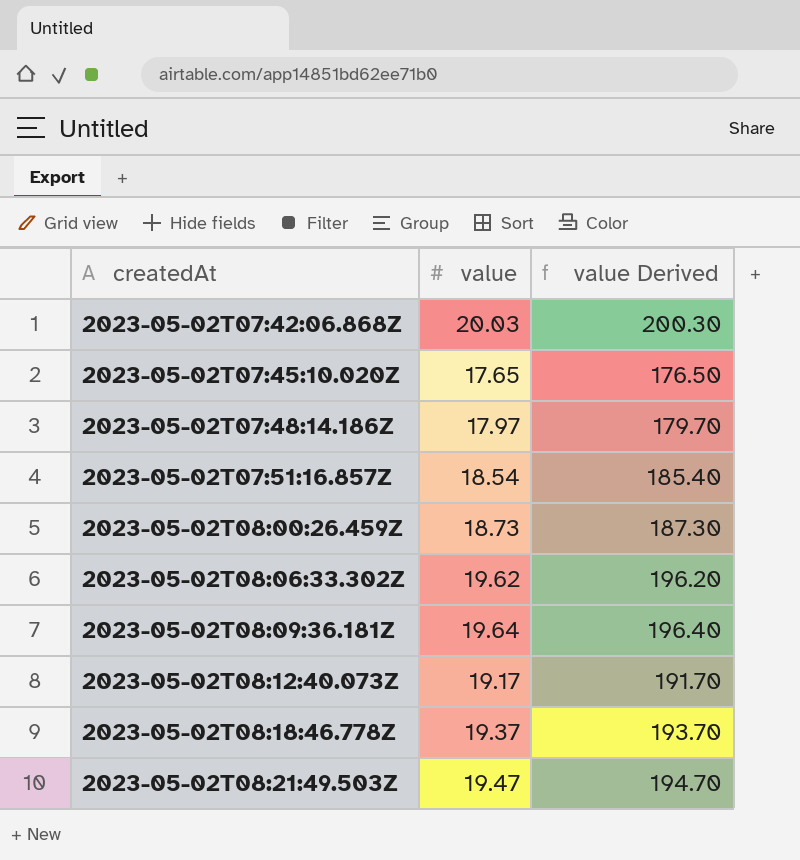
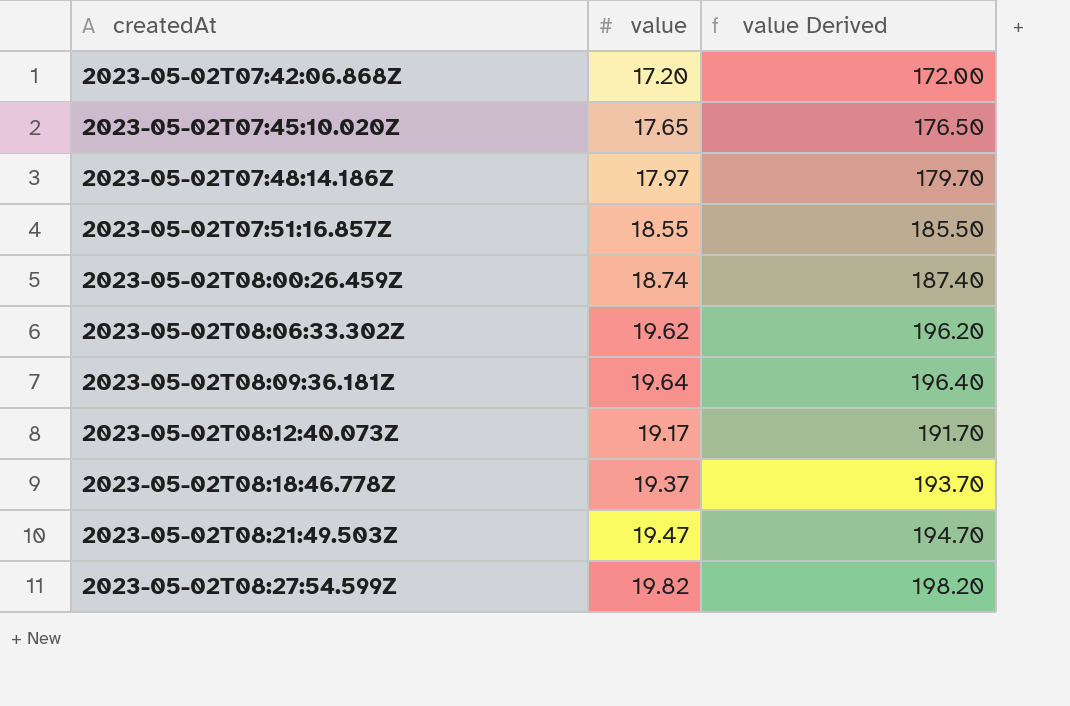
2023-05-02T07:42:06.868Z | value: 20.03 -> 17.20
2023-05-02T07:42:06.868Z | value Derived: 200.30 -> 172.00
2023-05-02T07:51:16.857Z | value: 18.54 -> 18.55
2023-05-02T07:51:16.857Z | value Derived: 185.40 -> 185.50
2023-05-02T08:00:26.459Z | value: 18.73 -> 18.74
2023-05-02T08:00:26.459Z | value Derived: 187.30 -> 187.40
row 2023-05-02T08:27:54.599Z: none -> 19.82 | 198.20

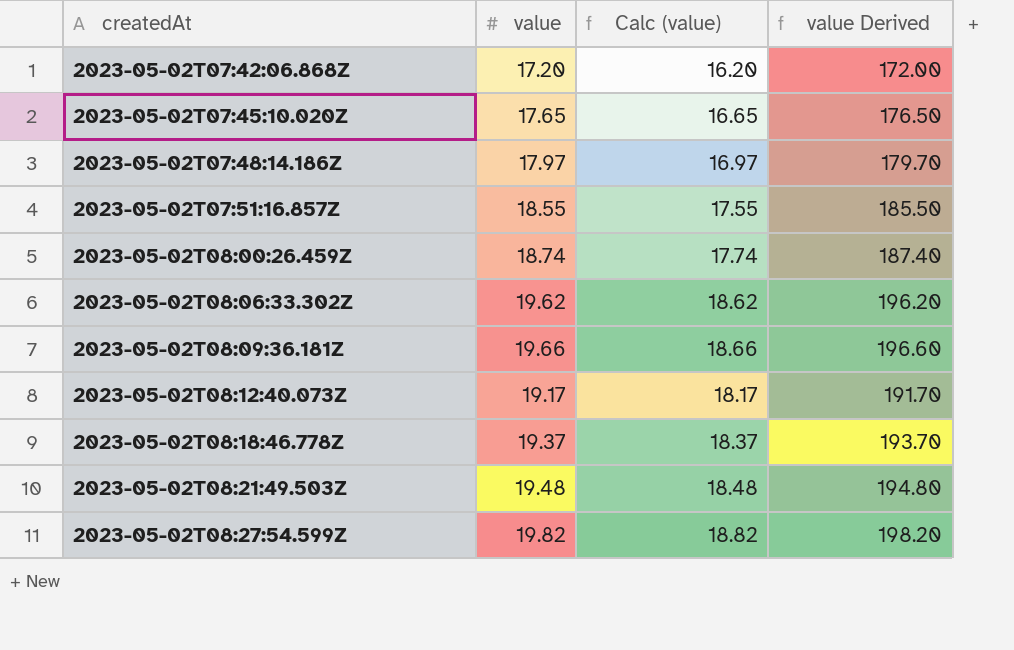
column Calc (value) | formula: none -> [value] - 1
2023-05-02T08:09:36.181Z | value: 19.64 -> 19.66
2023-05-02T08:09:36.181Z | value Derived: 196.40 -> 196.60
2023-05-02T08:21:49.503Z | value: 19.47 -> 19.48
2023-05-02T08:21:49.503Z | value Derived: 194.70 -> 194.80

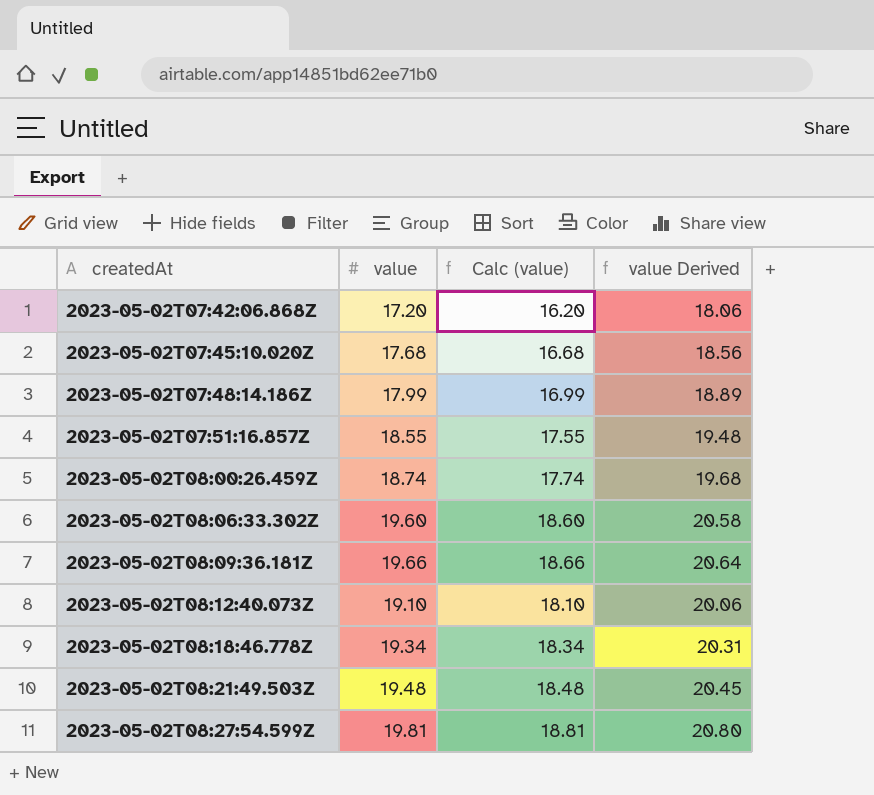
column value Derived | formula: [value] * 10 -> [value] * 1.05
2023-05-02T07:45:10.020Z | value: 17.65 -> 17.68
2023-05-02T07:45:10.020Z | Calc (value): 16.65 -> 16.68
2023-05-02T07:48:14.186Z | value: 17.97 -> 17.99
2023-05-02T07:48:14.186Z | Calc (value): 16.97 -> 16.99
2023-05-02T08:06:33.302Z | value: 19.62 -> 19.60
2023-05-02T08:06:33.302Z | Calc (value): 18.62 -> 18.60
2023-05-02T08:12:40.073Z | value: 19.17 -> 19.10
2023-05-02T08:12:40.073Z | Calc (value): 18.17 -> 18.10
2023-05-02T08:18:46.778Z | value: 19.37 -> 19.34
2023-05-02T08:18:46.778Z | Calc (value): 18.37 -> 18.34
2023-05-02T08:27:54.599Z | value: 19.82 -> 19.81
2023-05-02T08:27:54.599Z | Calc (value): 18.82 -> 18.81

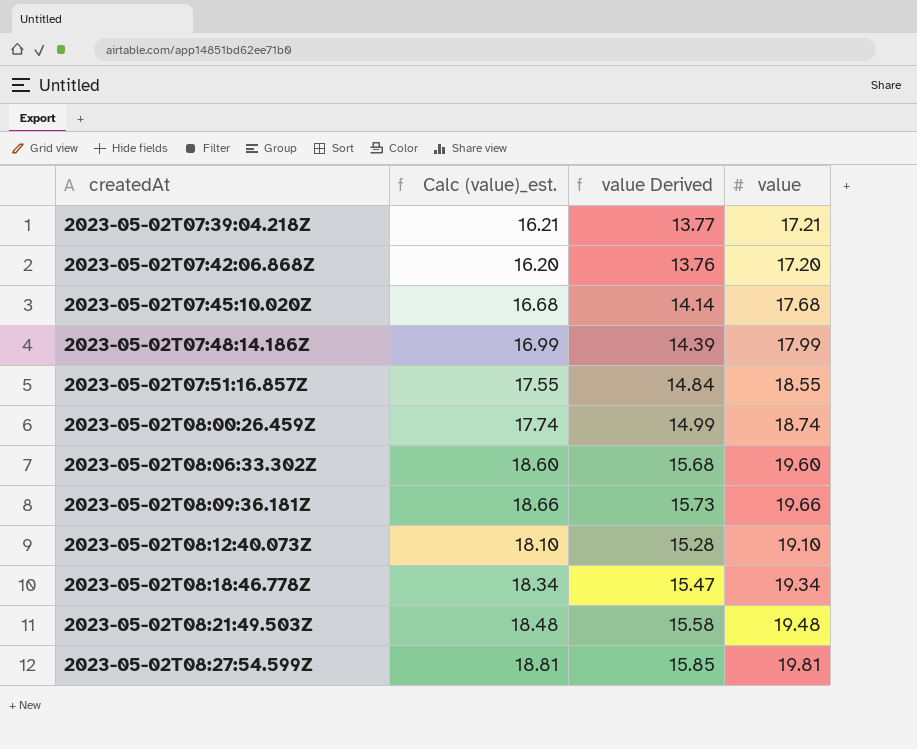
column name: Calc (value) -> Calc (value)_est.
column value Derived | formula: [value] * 1.05 -> [value] * 0.8
column value | position: 2 -> 4
row 2023-05-02T07:39:04.218Z: none -> 16.21 | 13.77 | 17.21

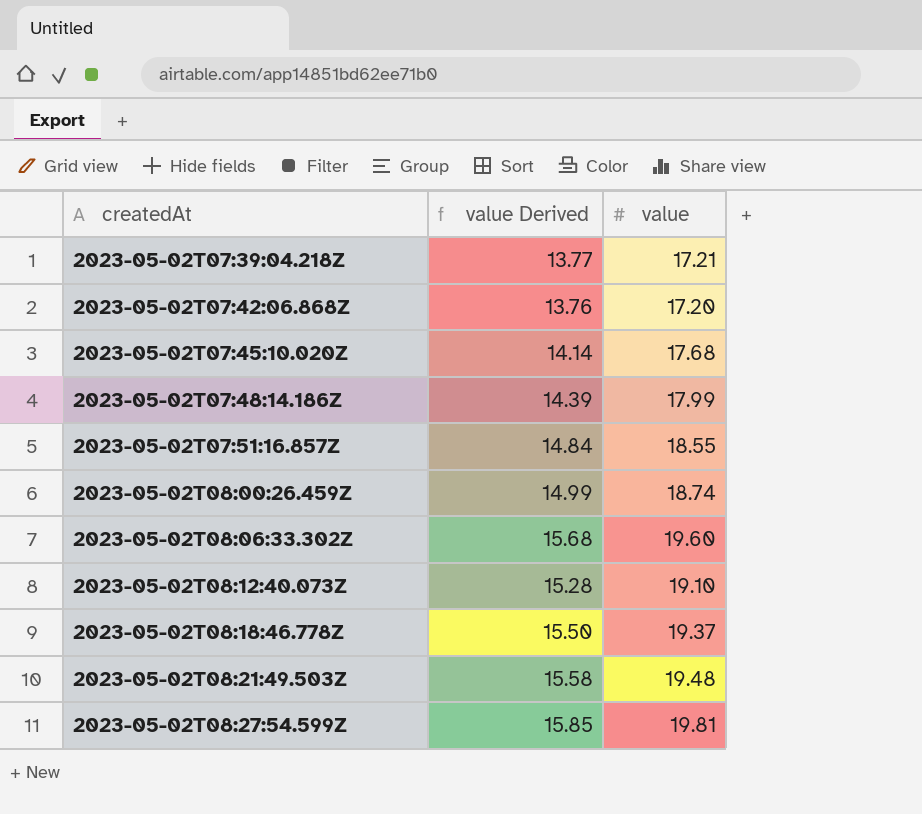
column Calc (value)_est. | formula: [value] - 1 -> none
row 2023-05-02T08:09:36.181Z: 18.66 | 15.73 | 19.66 -> none
2023-05-02T08:18:46.778Z | value Derived: 15.47 -> 15.50
2023-05-02T08:18:46.778Z | value: 19.34 -> 19.37

